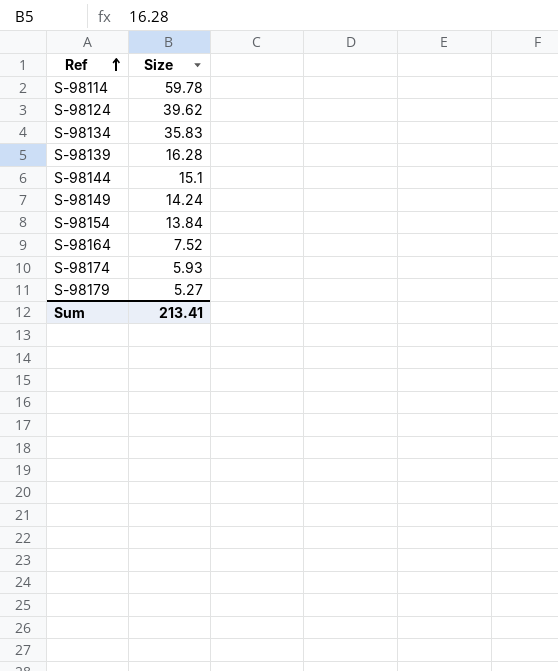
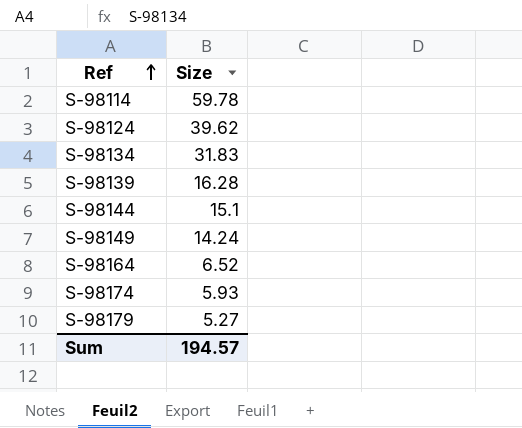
row S-98154: 13.84 -> none
S-98134 | Size: 35.83 -> 31.83
S-98164 | Size: 7.52 -> 6.52
Sum | Size: 213.41 -> 194.57

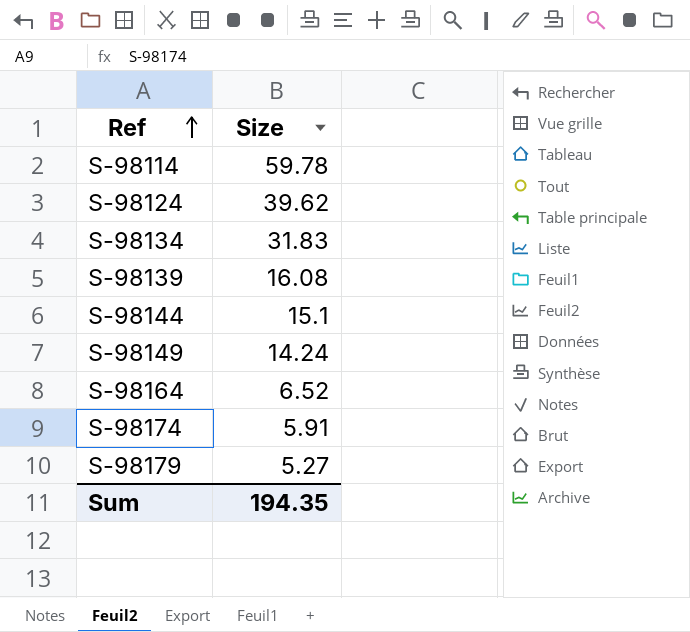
S-98139 | Size: 16.28 -> 16.08
S-98174 | Size: 5.93 -> 5.91
Sum | Size: 194.57 -> 194.35

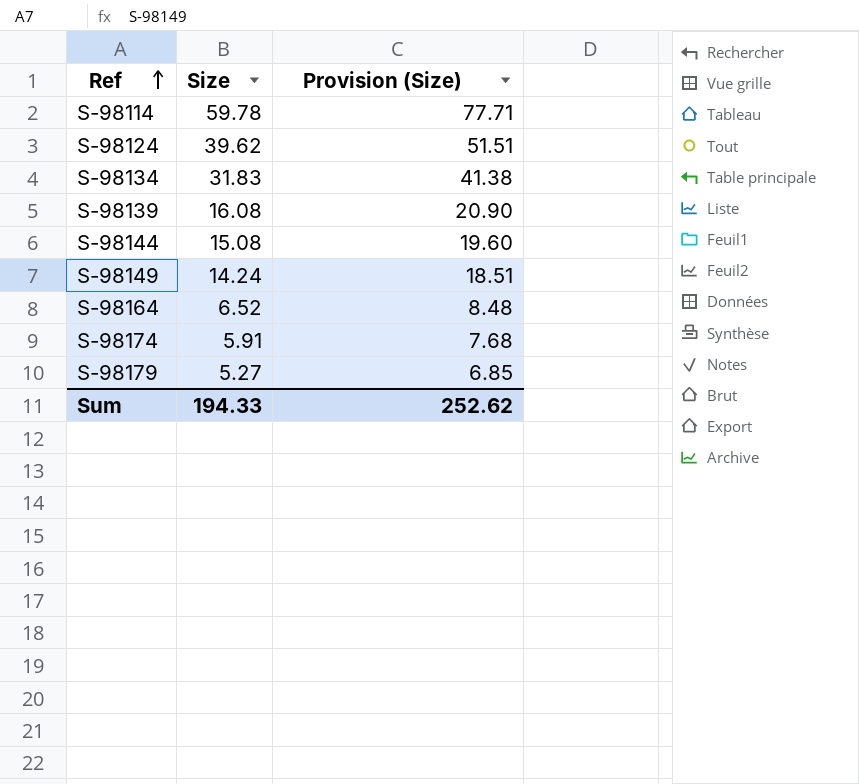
column Provision (Size) | formula: none -> [Size] * 1.3
S-98144 | Size: 15.1 -> 15.08
Sum | Size: 194.35 -> 194.33

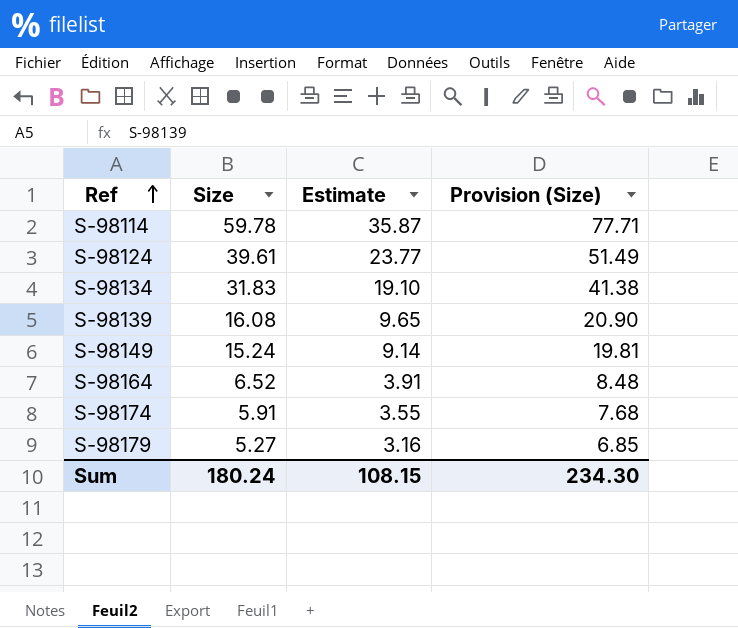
column Estimate | formula: none -> [Size] * 0.6
row S-98144: 15.08 | 19.60 -> none
S-98124 | Size: 39.62 -> 39.61
S-98124 | Provision (Size): 51.51 -> 51.49
S-98149 | Size: 14.24 -> 15.24
S-98149 | Provision (Size): 18.51 -> 19.81
Sum | Size: 194.33 -> 180.24
Sum | Provision (Size): 252.62 -> 234.30

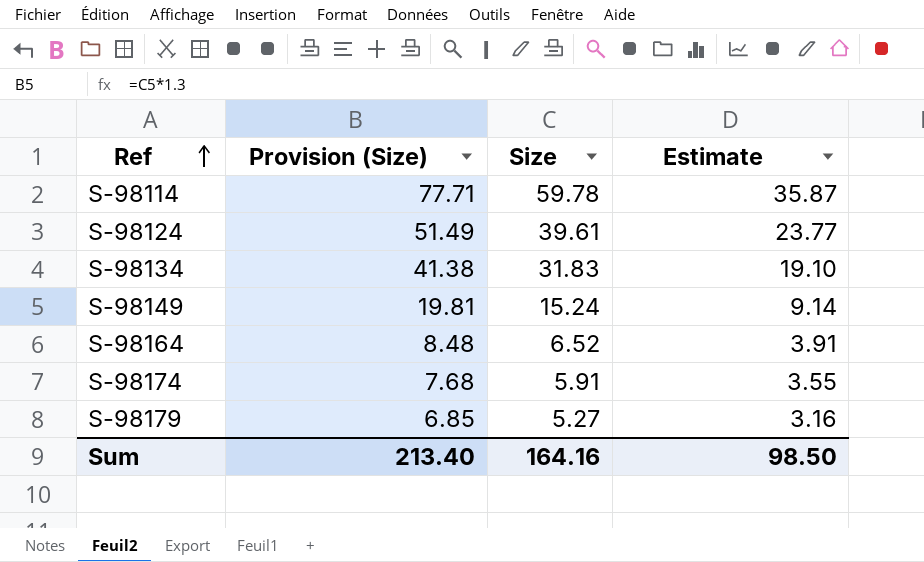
column Provision (Size) | position: 4 -> 2
row S-98139: 16.08 | 9.65 | 20.90 -> none
Sum | Provision (Size): 234.30 -> 213.40
Sum | Size: 180.24 -> 164.16
Sum | Estimate: 108.15 -> 98.50

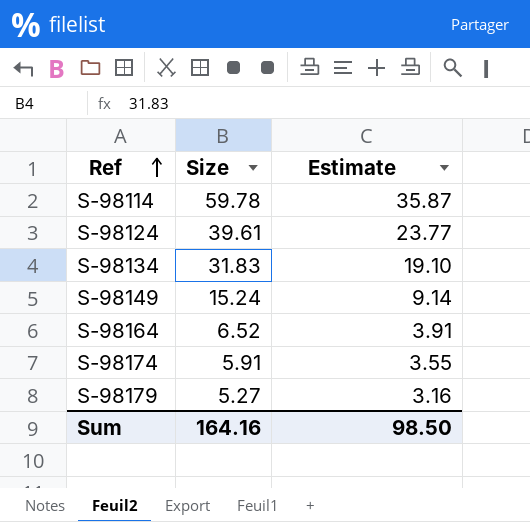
column Provision (Size) | formula: [Size] * 1.3 -> none

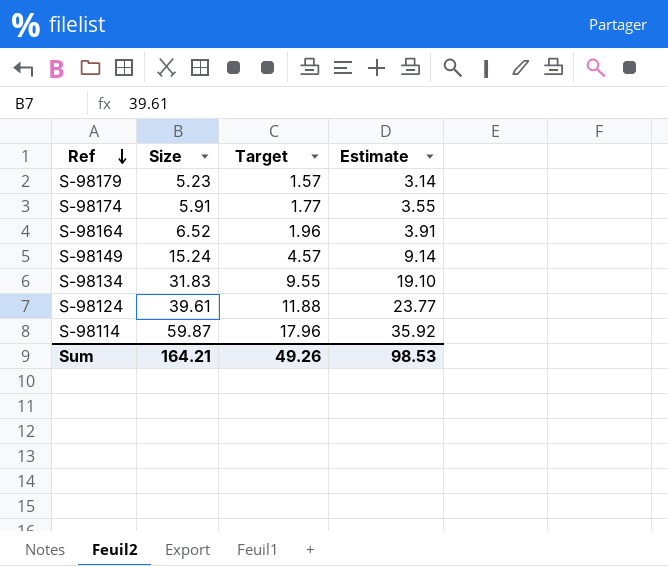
row order: Ref ascending -> Ref descending
column Target | formula: none -> [Size] * 0.3
S-98179 | Size: 5.27 -> 5.23
S-98179 | Estimate: 3.16 -> 3.14
S-98114 | Size: 59.78 -> 59.87
S-98114 | Estimate: 35.87 -> 35.92
Sum | Size: 164.16 -> 164.21
Sum | Estimate: 98.50 -> 98.53

